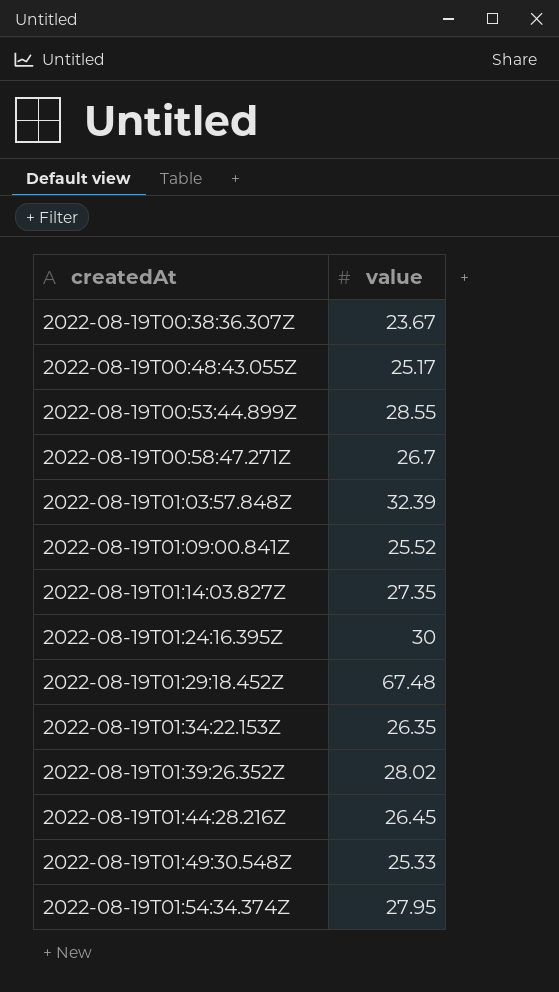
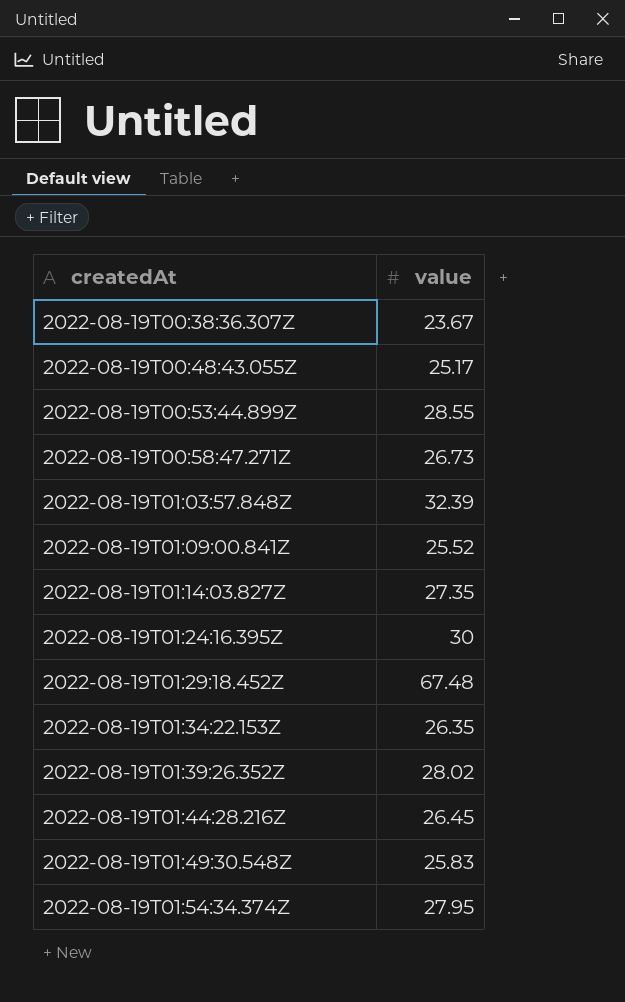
2022-08-19T00:58:47.271Z | value: 26.7 -> 26.73
2022-08-19T01:49:30.548Z | value: 25.33 -> 25.83

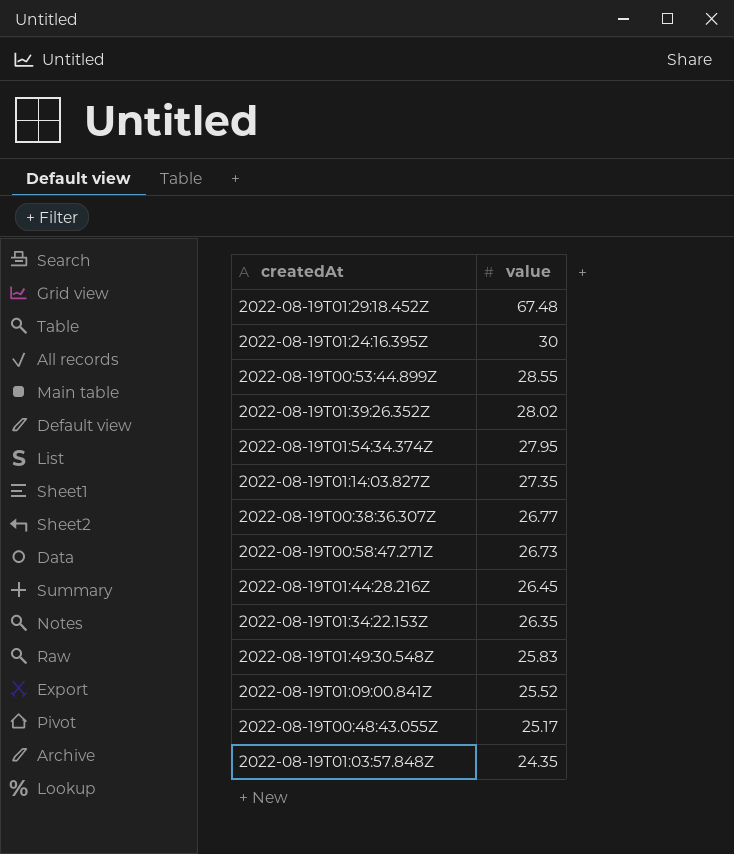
row order: createdAt ascending -> value descending
2022-08-19T00:38:36.307Z | value: 23.67 -> 26.77
2022-08-19T01:03:57.848Z | value: 32.39 -> 24.35

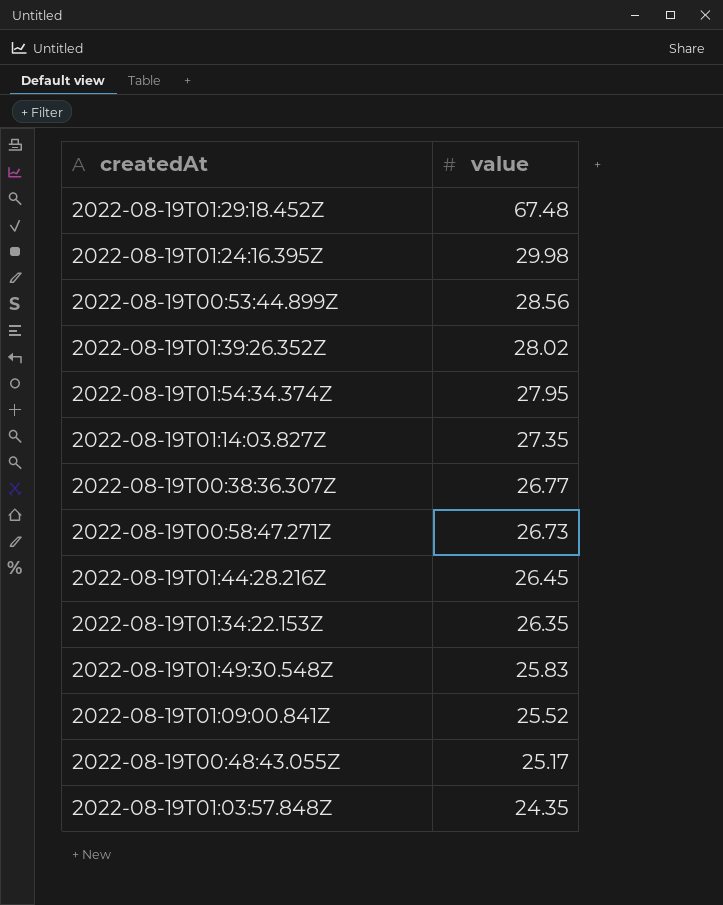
2022-08-19T01:24:16.395Z | value: 30 -> 29.98
2022-08-19T00:53:44.899Z | value: 28.55 -> 28.56

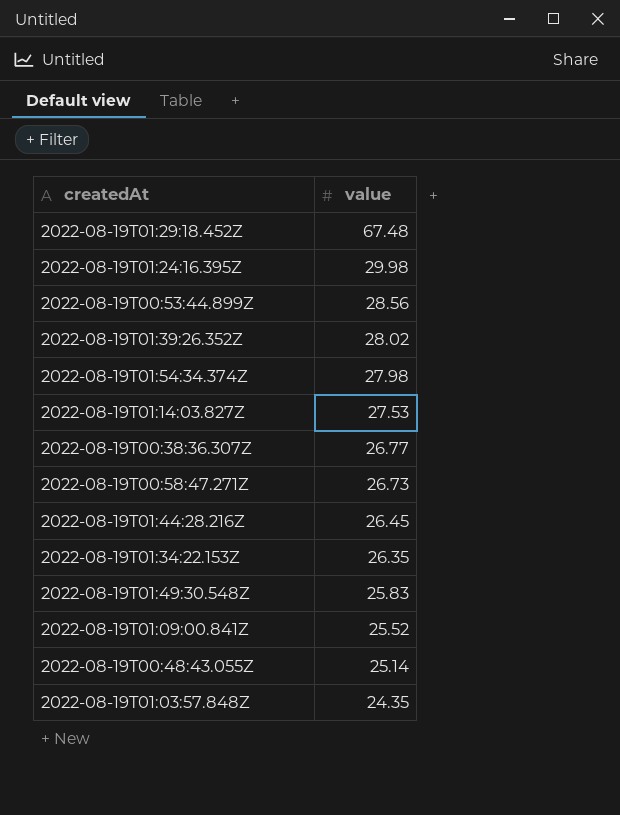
2022-08-19T01:54:34.374Z | value: 27.95 -> 27.98
2022-08-19T01:14:03.827Z | value: 27.35 -> 27.53
2022-08-19T00:48:43.055Z | value: 25.17 -> 25.14

